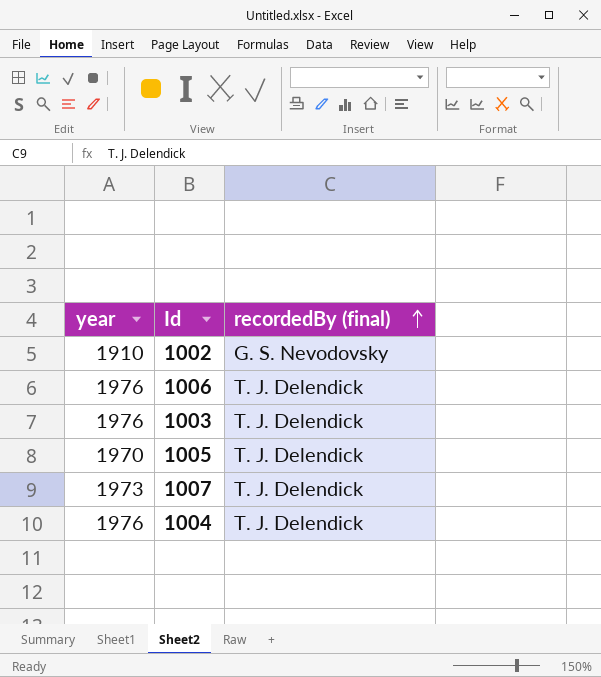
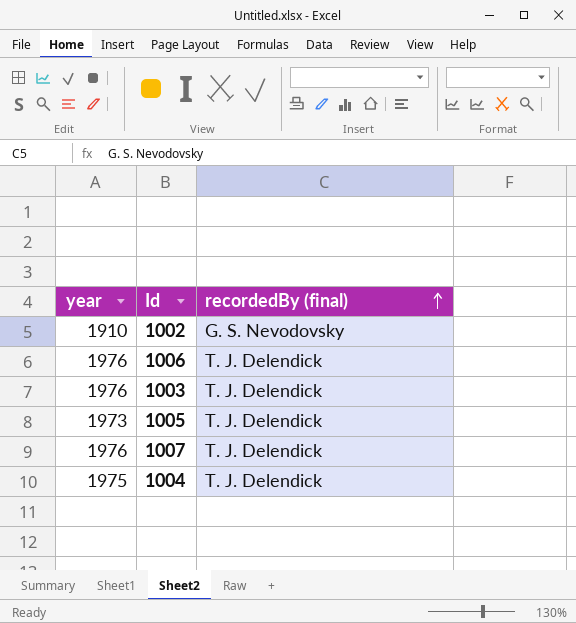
1005 | year: 1970 -> 1973
1007 | year: 1973 -> 1976
1004 | year: 1976 -> 1975

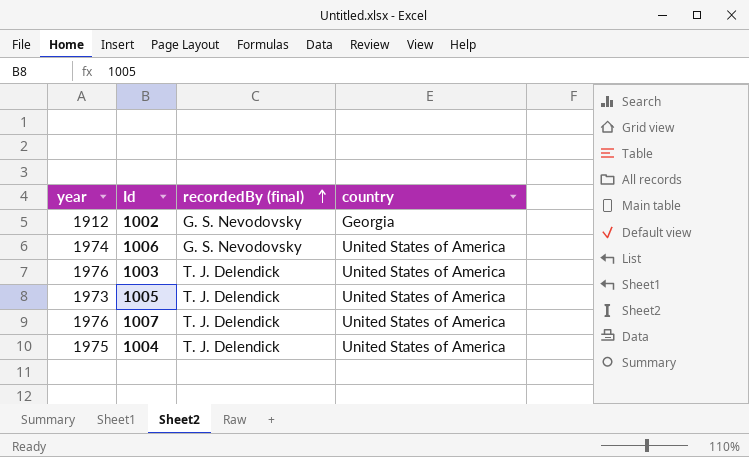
column country | position: none -> 4
1002 | year: 1910 -> 1912
1006 | year: 1976 -> 1974
1006 | recordedBy (final): T. J. Delendick -> G. S. Nevodovsky

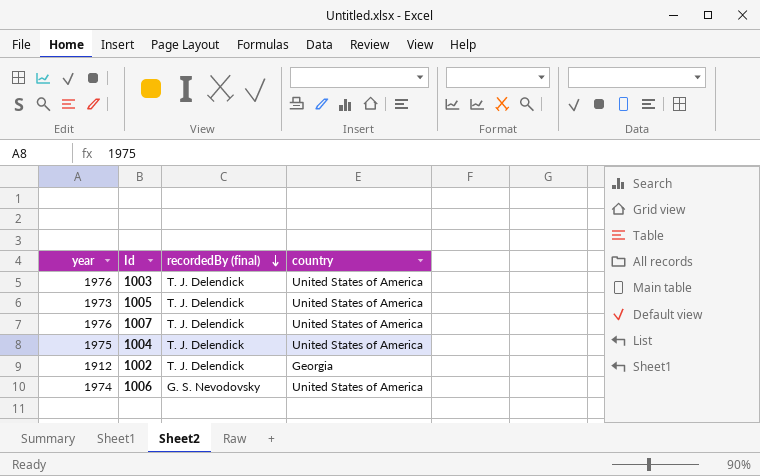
row order: recordedBy (final) ascending -> recordedBy (final) descending
1002 | recordedBy (final): G. S. Nevodovsky -> T. J. Delendick

